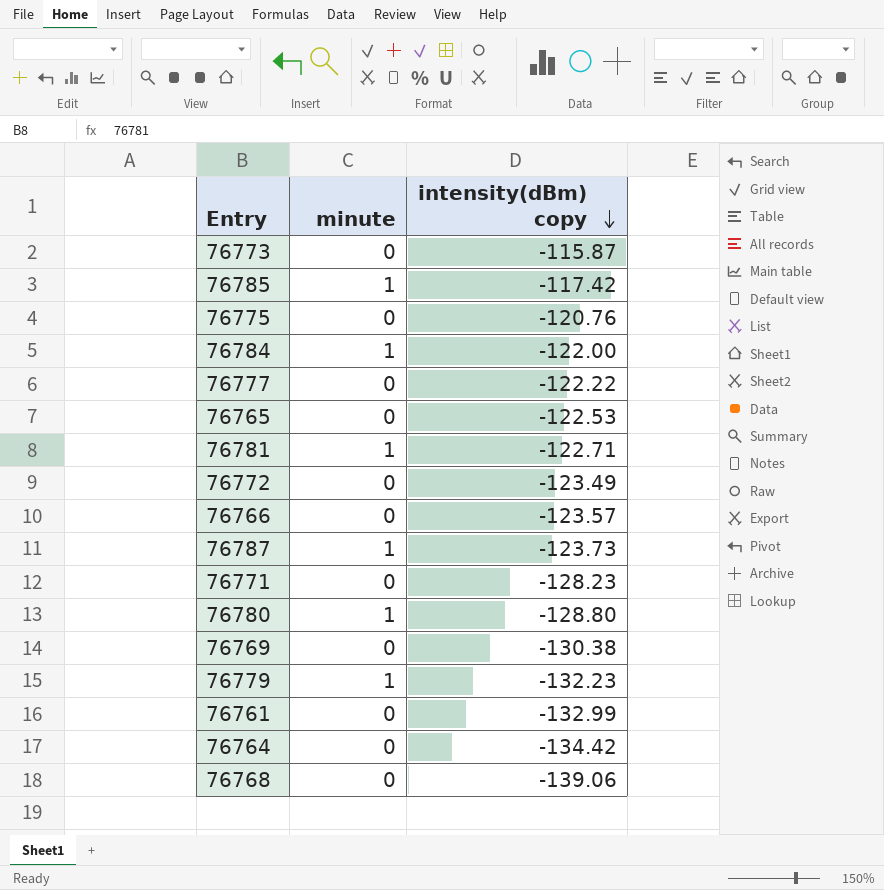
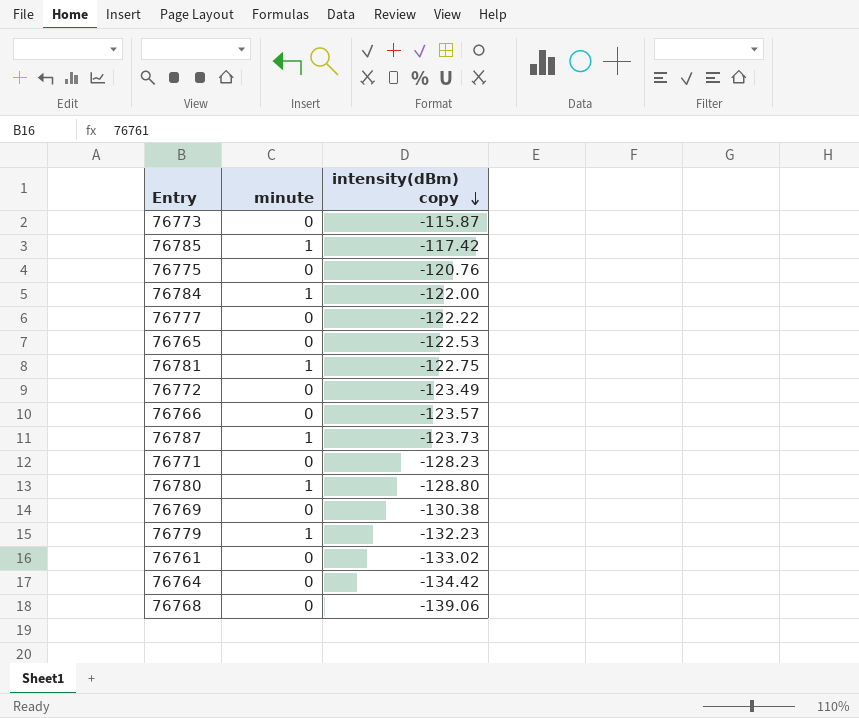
76781 | intensity(dBm) copy: -122.71 -> -122.75
76761 | intensity(dBm) copy: -132.99 -> -133.02

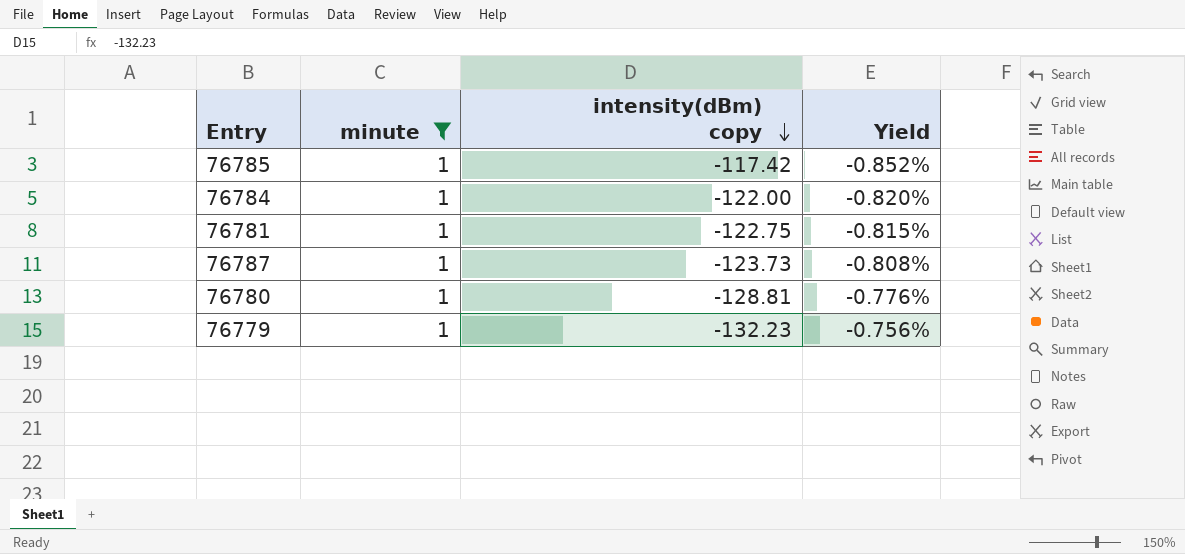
filter: none -> minute = 1
column Yield | formula: none -> [minute] / [intensity(dBm) copy]
76780 | intensity(dBm) copy: -128.80 -> -128.81

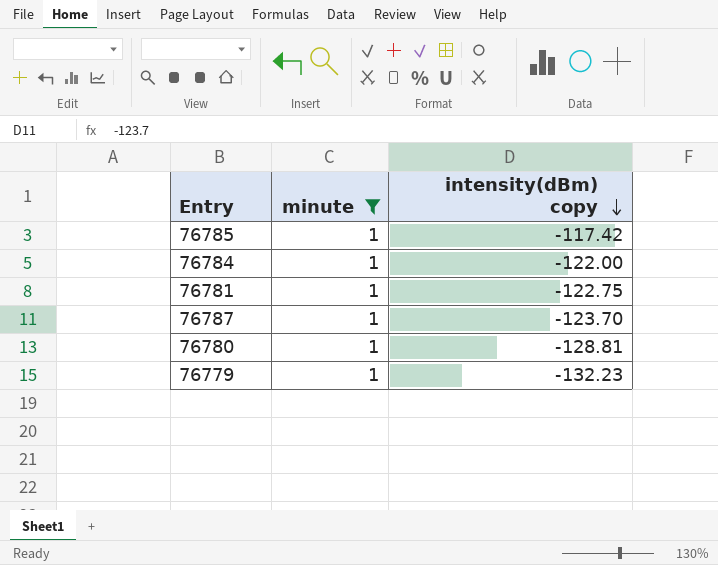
column Yield | formula: [minute] / [intensity(dBm) copy] -> none
76787 | intensity(dBm) copy: -123.73 -> -123.70

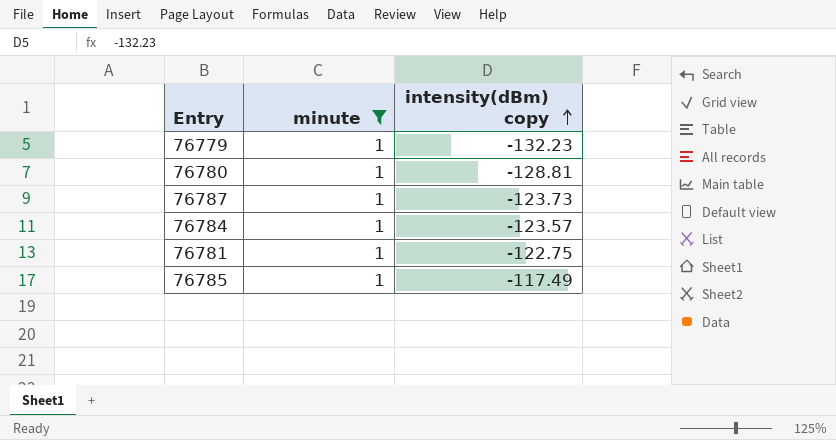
row order: intensity(dBm) copy descending -> intensity(dBm) copy ascending
76787 | intensity(dBm) copy: -123.70 -> -123.73
76784 | intensity(dBm) copy: -122.00 -> -123.57
76785 | intensity(dBm) copy: -117.42 -> -117.49

